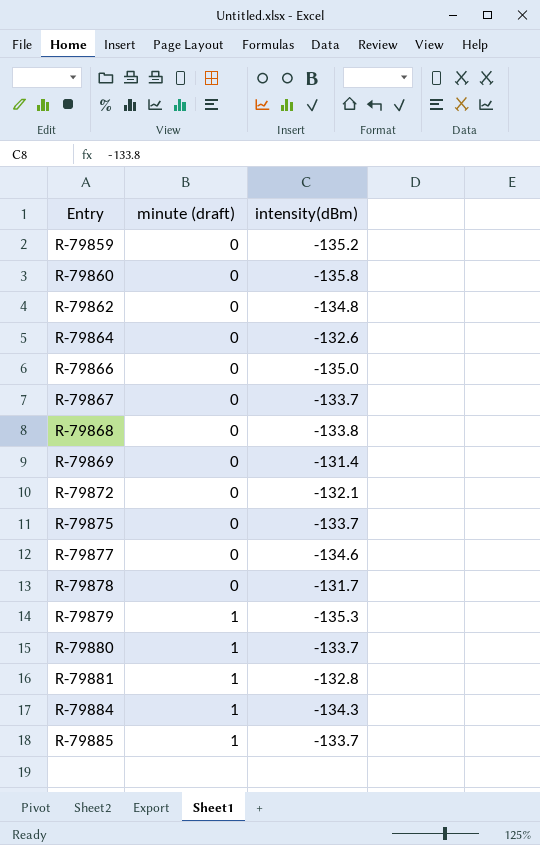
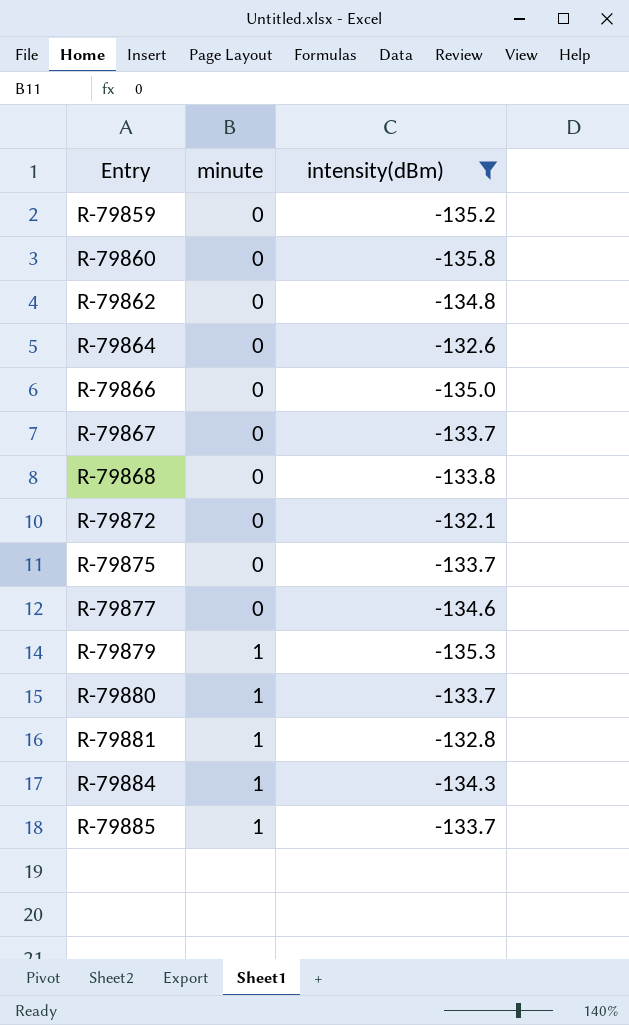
filter: none -> intensity(dBm) <= -132.1
column name: minute (draft) -> minute

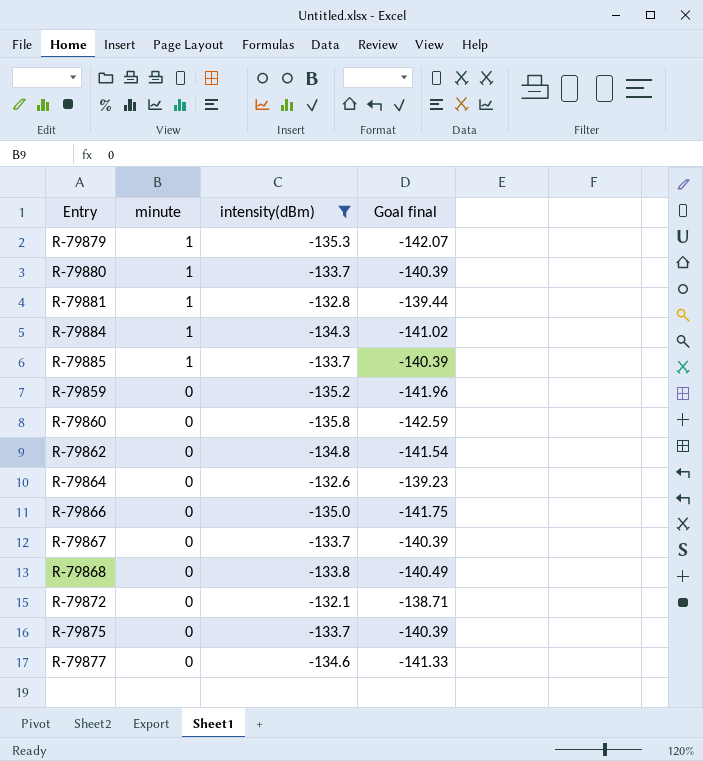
row order: Entry ascending -> minute descending
column Goal final | formula: none -> [intensity(dBm)] * 1.05

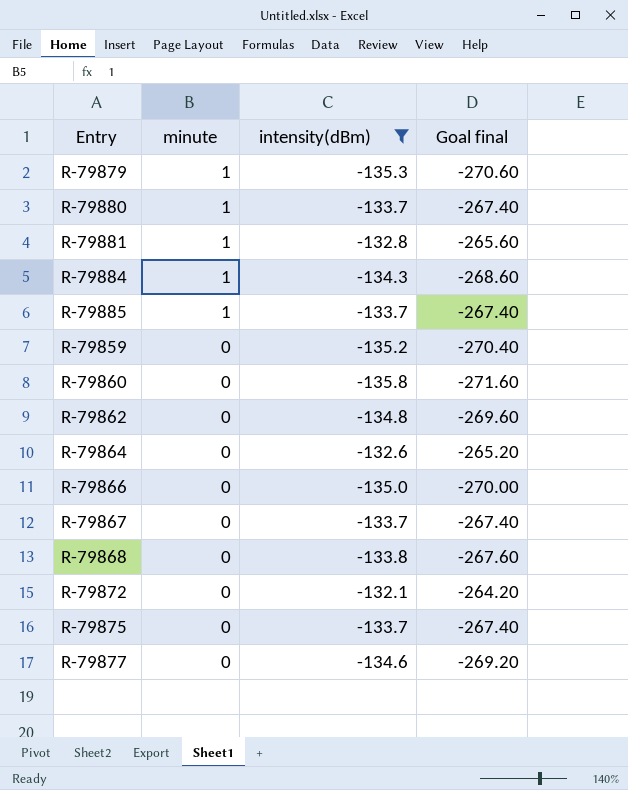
column Goal final | formula: [intensity(dBm)] * 1.05 -> [intensity(dBm)] * 2

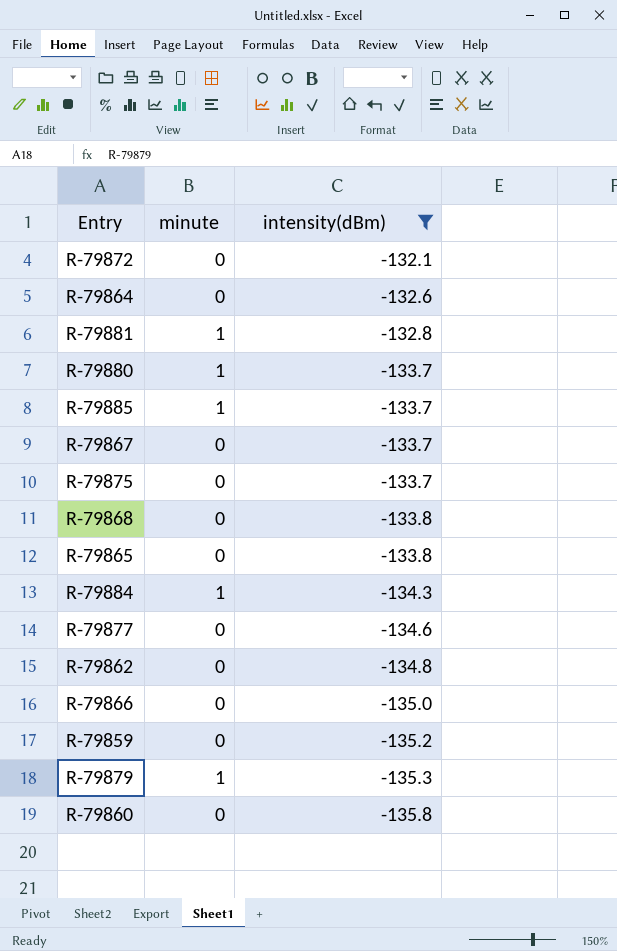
row order: minute descending -> intensity(dBm) descending
column Goal final | formula: [intensity(dBm)] * 2 -> none
row R-79865: none -> 0 | -133.8

